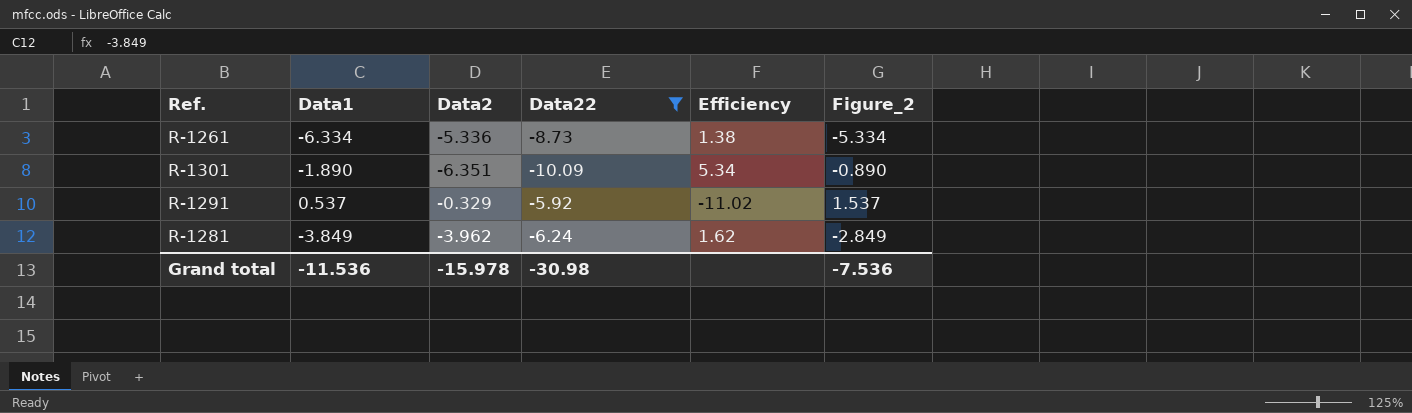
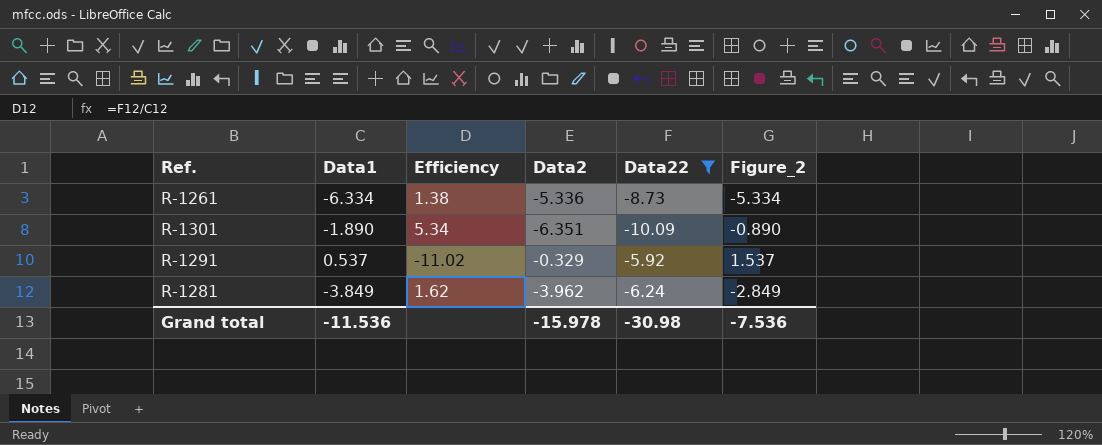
column Efficiency | position: 5 -> 3

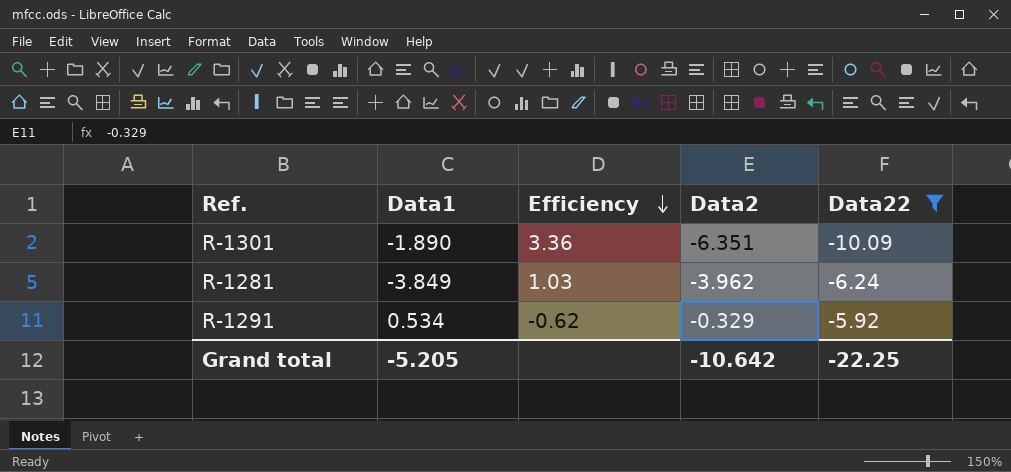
row order: none -> Efficiency descending
column Figure_2 | formula: [Data1] + 1 -> none
column Efficiency | formula: [Data22] / [Data1] -> [Data2] / [Data1]
row R-1261: -6.334 | 1.38 | -5.336 | -8.73 | -5.334 -> none
R-1291 | Data1: 0.537 -> 0.534
Grand total | Data1: -11.536 -> -5.205
Grand total | Data2: -15.978 -> -10.642
Grand total | Data22: -30.98 -> -22.25

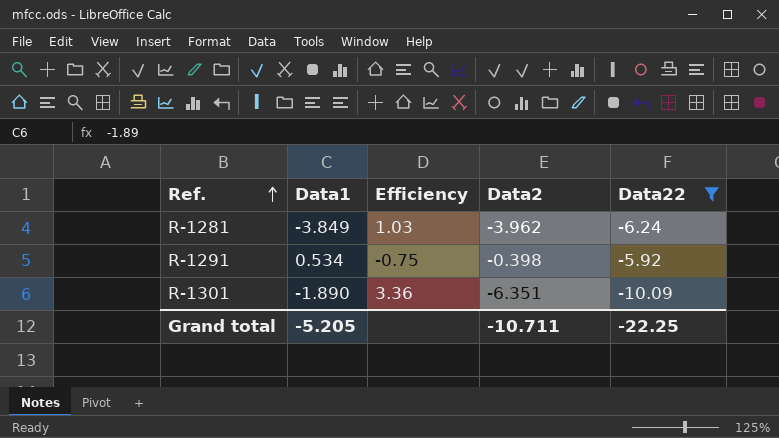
row order: Efficiency descending -> Ref. ascending
R-1291 | Efficiency: -0.62 -> -0.75
R-1291 | Data2: -0.329 -> -0.398
Grand total | Data2: -10.642 -> -10.711

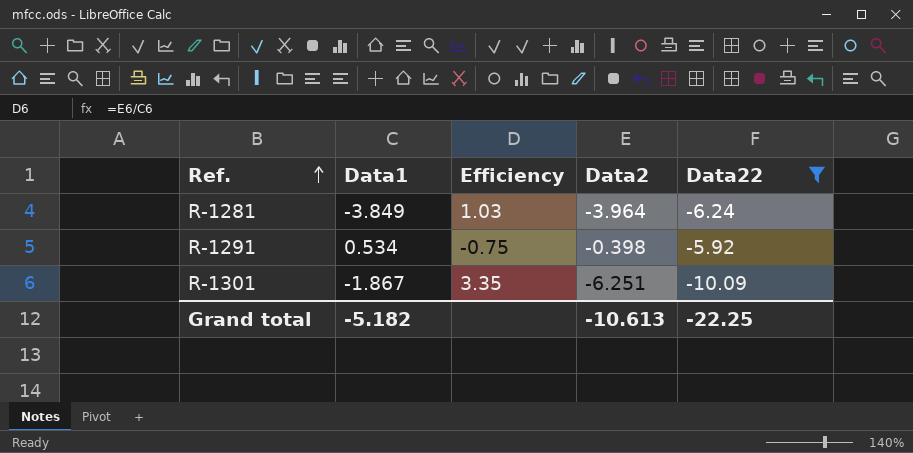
R-1281 | Data2: -3.962 -> -3.964
R-1301 | Data1: -1.890 -> -1.867
R-1301 | Efficiency: 3.36 -> 3.35
R-1301 | Data2: -6.351 -> -6.251
Grand total | Data1: -5.205 -> -5.182
Grand total | Data2: -10.711 -> -10.613

